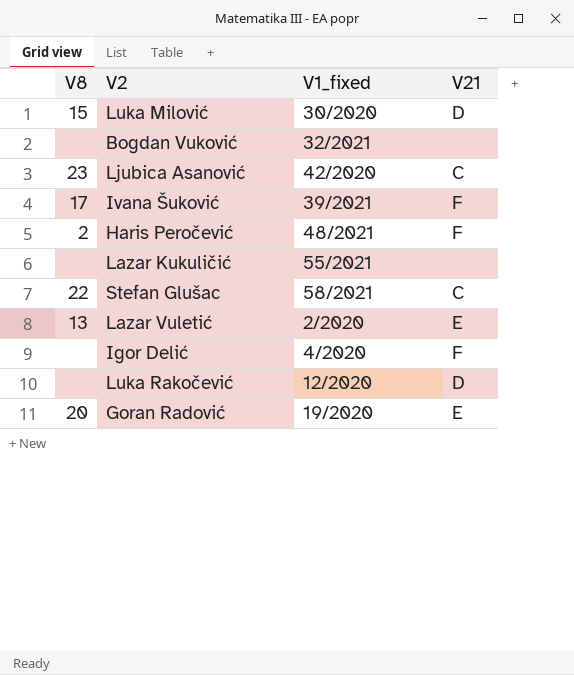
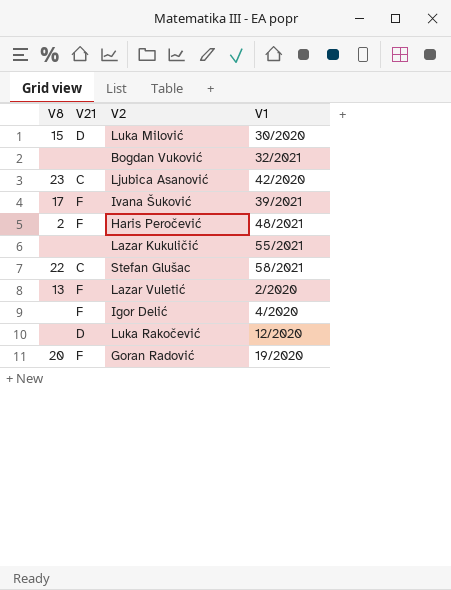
column V21 | position: 4 -> 2
column name: V1_fixed -> V1
Lazar Vuletić | V21: E -> F
Goran Radović | V21: E -> F

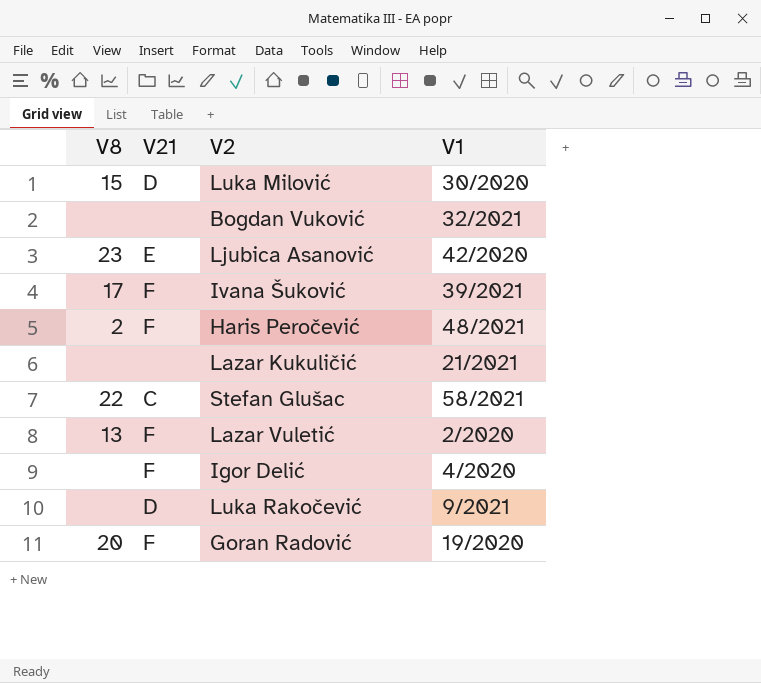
Ljubica Asanović | V21: C -> E
Lazar Kukuličić | V1: 55/2021 -> 21/2021
Luka Rakočević | V1: 12/2020 -> 9/2021

